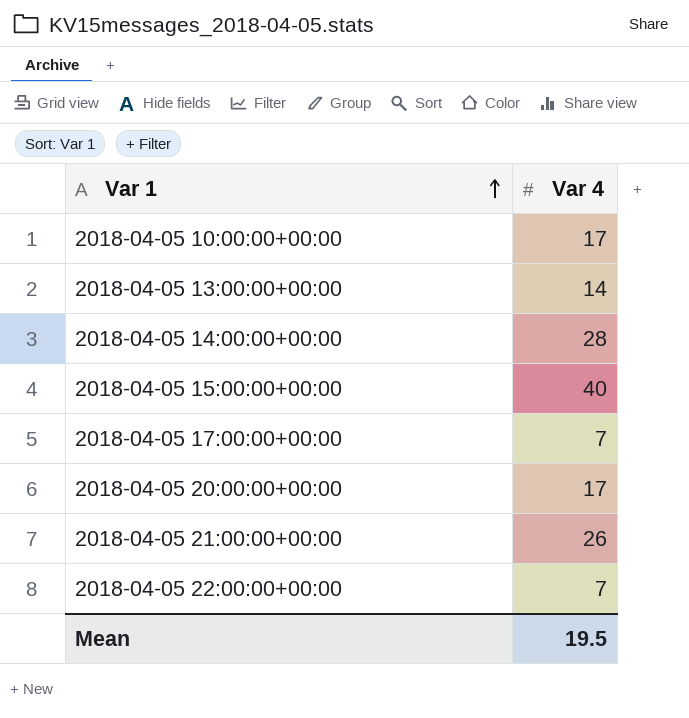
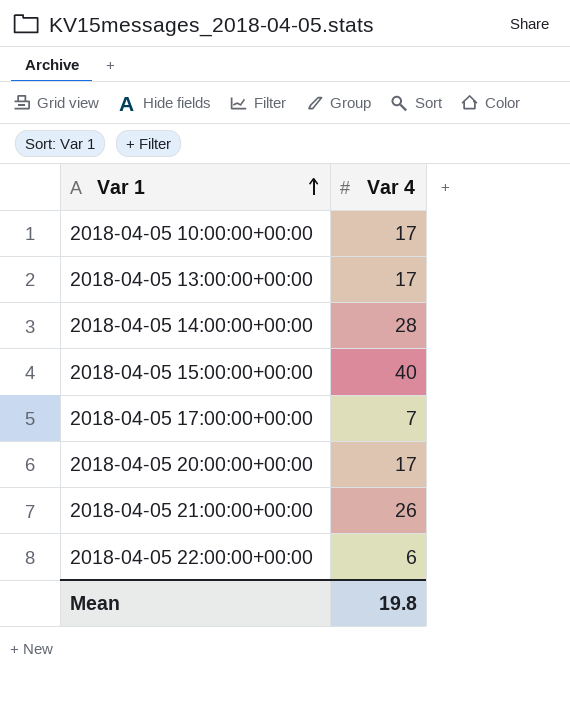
2018-04-05 13:00:00+00:00 | Var 4: 14 -> 17
2018-04-05 22:00:00+00:00 | Var 4: 7 -> 6
Mean | Var 4: 19.5 -> 19.8

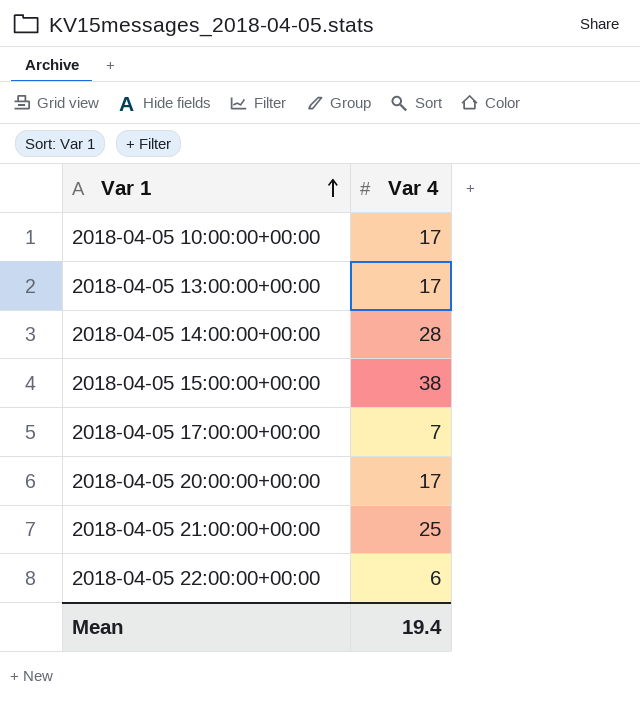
2018-04-05 15:00:00+00:00 | Var 4: 40 -> 38
2018-04-05 21:00:00+00:00 | Var 4: 26 -> 25
Mean | Var 4: 19.8 -> 19.4

